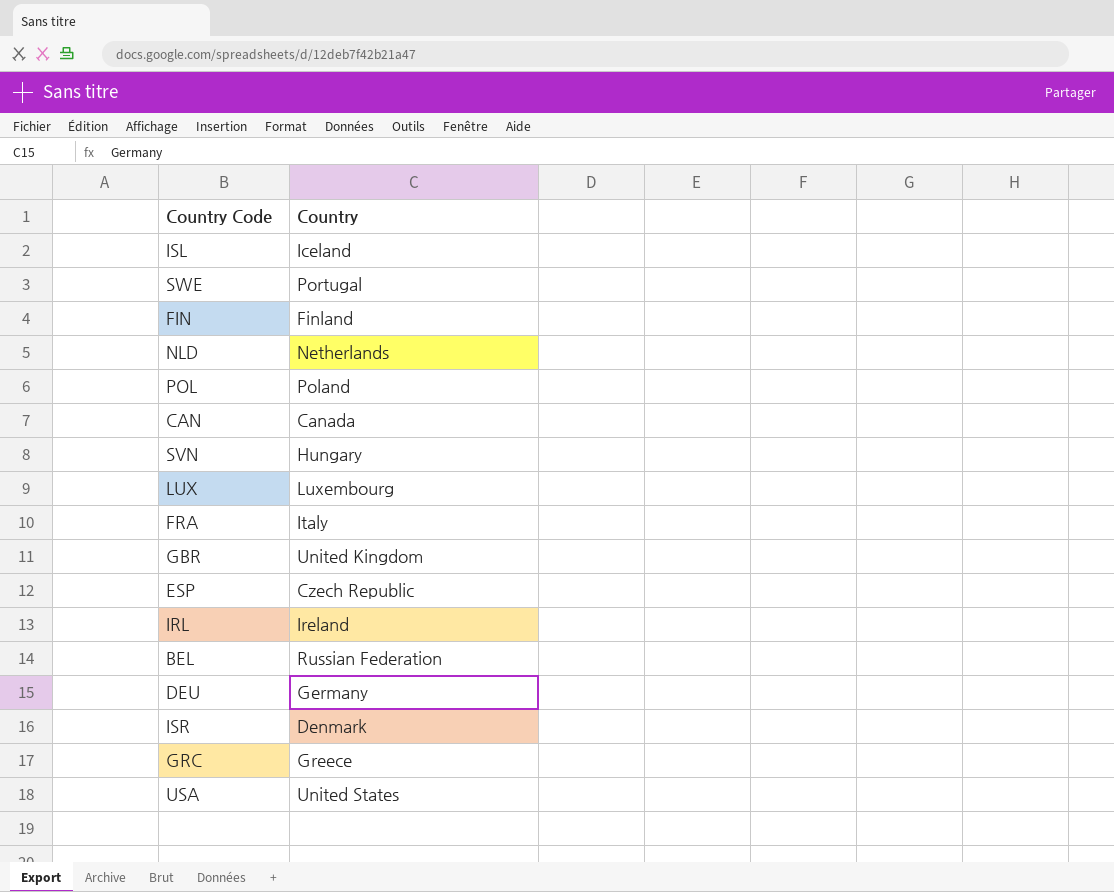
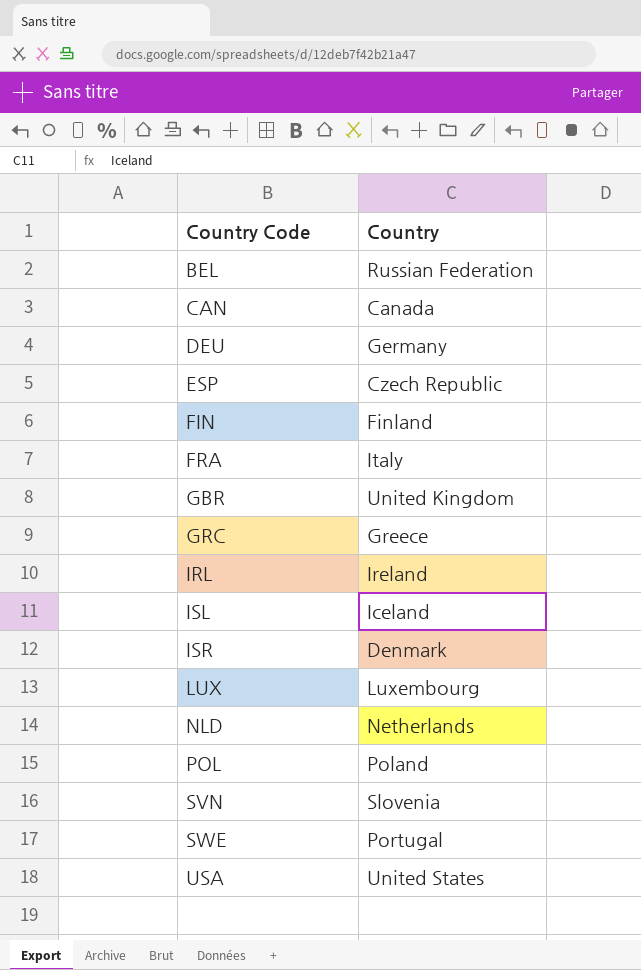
row order: none -> Country Code ascending
SVN | Country: Hungary -> Slovenia

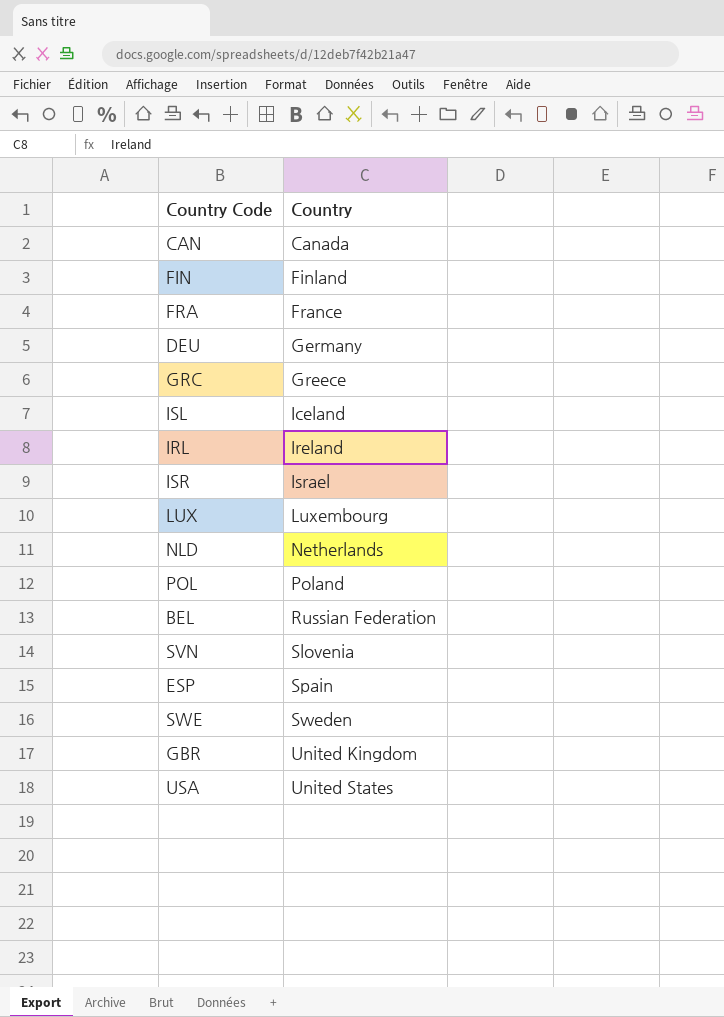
row order: Country Code ascending -> Country ascending
FRA | Country: Italy -> France
ISR | Country: Denmark -> Israel
ESP | Country: Czech Republic -> Spain
SWE | Country: Portugal -> Sweden

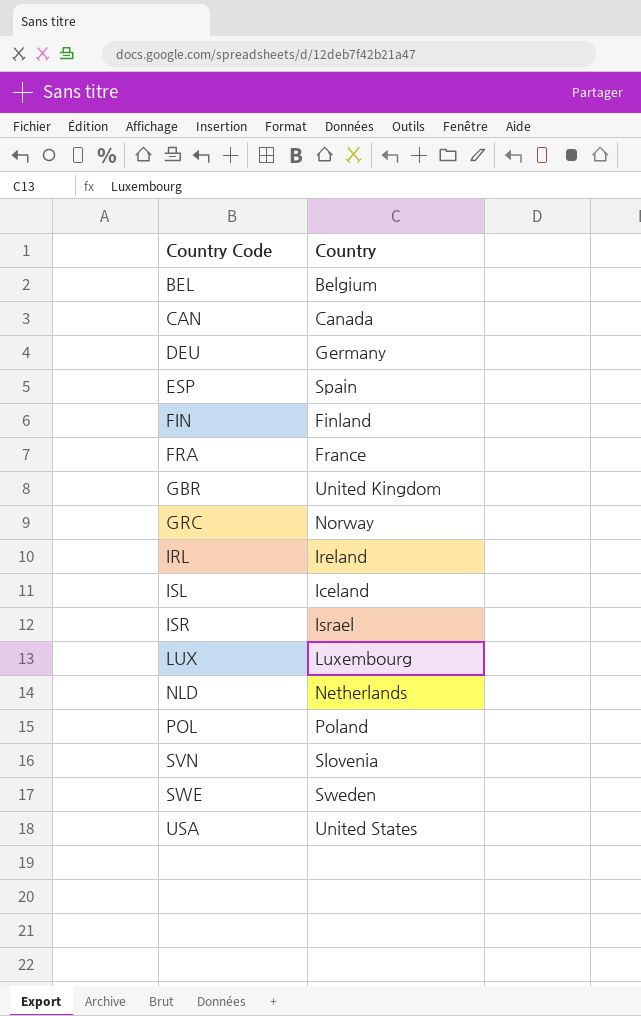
row order: Country ascending -> Country Code ascending
BEL | Country: Russian Federation -> Belgium
GRC | Country: Greece -> Norway

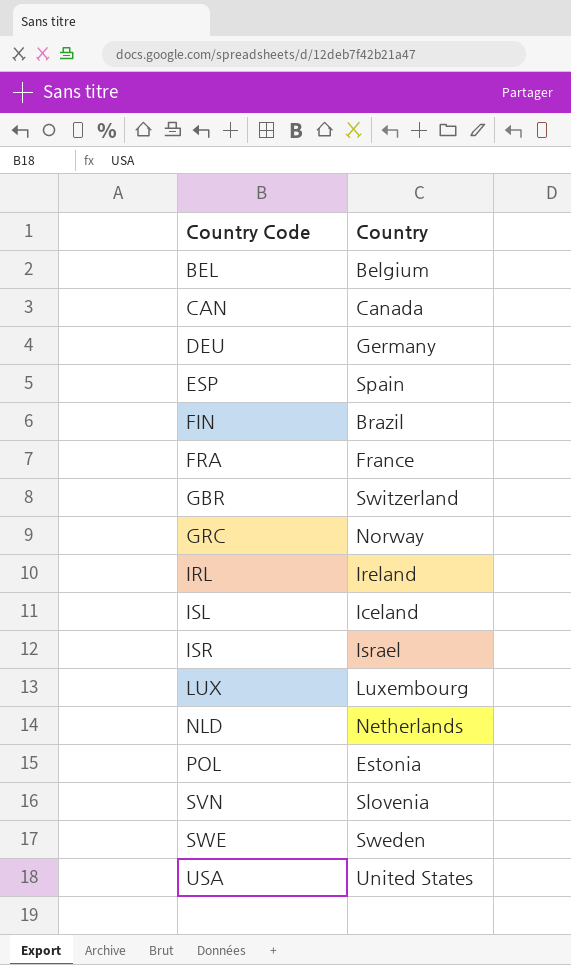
FIN | Country: Finland -> Brazil
GBR | Country: United Kingdom -> Switzerland
POL | Country: Poland -> Estonia

